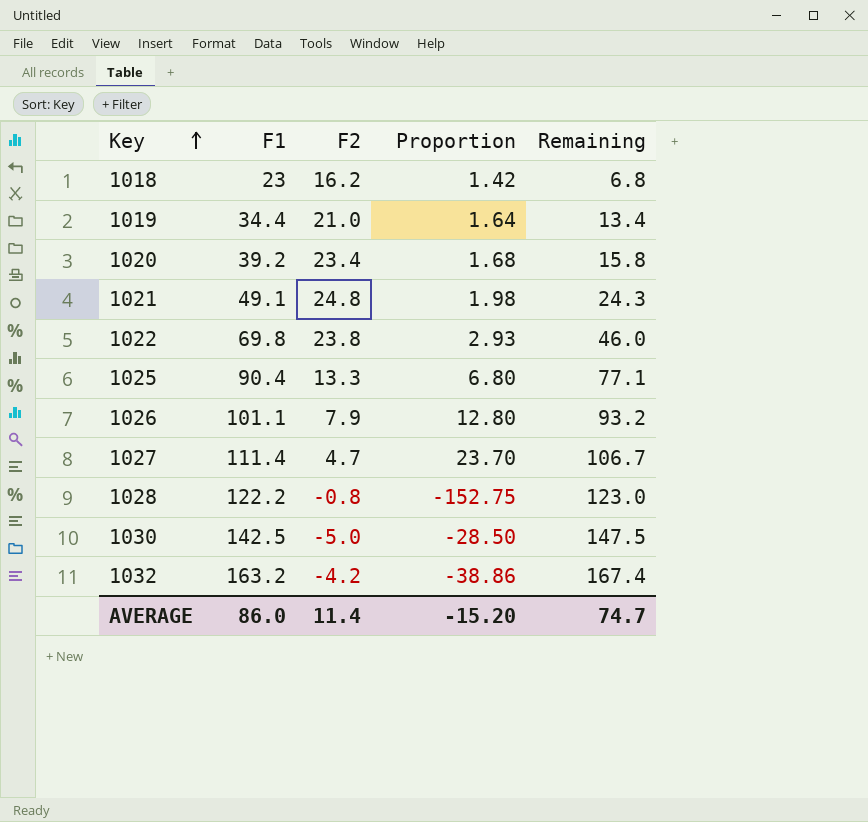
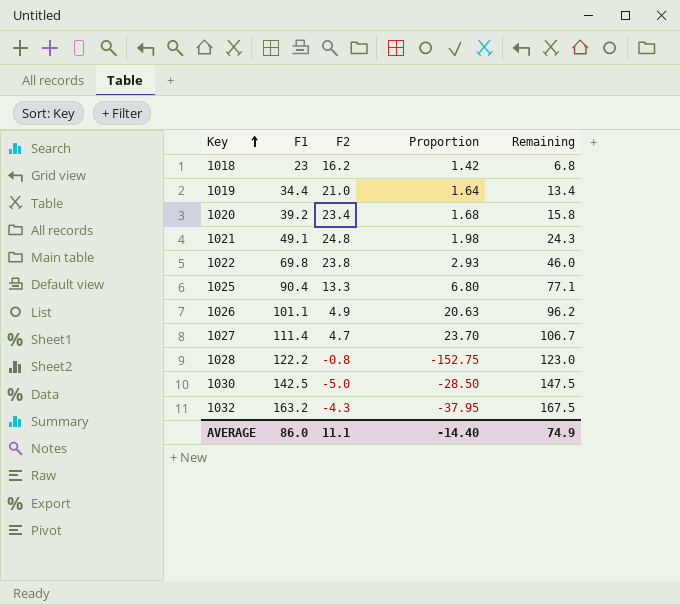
1026 | F2: 7.9 -> 4.9
1026 | Proportion: 12.80 -> 20.63
1026 | Remaining: 93.2 -> 96.2
1032 | F2: -4.2 -> -4.3
1032 | Proportion: -38.86 -> -37.95
1032 | Remaining: 167.4 -> 167.5
AVERAGE | F2: 11.4 -> 11.1
AVERAGE | Proportion: -15.20 -> -14.40
AVERAGE | Remaining: 74.7 -> 74.9

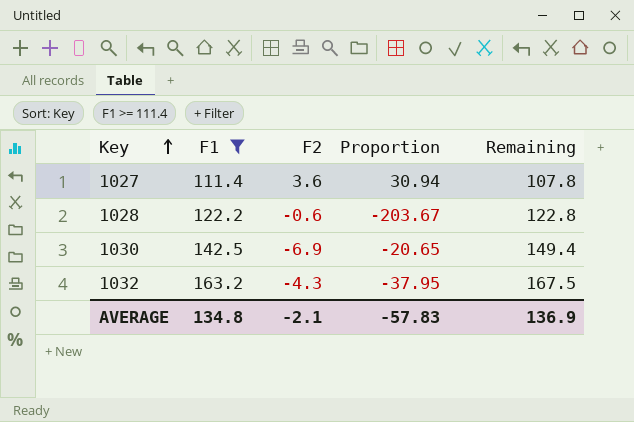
filter: none -> F1 >= 111.4
1027 | F2: 4.7 -> 3.6
1027 | Proportion: 23.70 -> 30.94
1027 | Remaining: 106.7 -> 107.8
1028 | F2: -0.8 -> -0.6
1028 | Proportion: -152.75 -> -203.67
1028 | Remaining: 123.0 -> 122.8
1030 | F2: -5.0 -> -6.9
1030 | Proportion: -28.50 -> -20.65
1030 | Remaining: 147.5 -> 149.4
AVERAGE | F1: 86.0 -> 134.8
AVERAGE | F2: 11.1 -> -2.1
AVERAGE | Proportion: -14.40 -> -57.83
AVERAGE | Remaining: 74.9 -> 136.9

